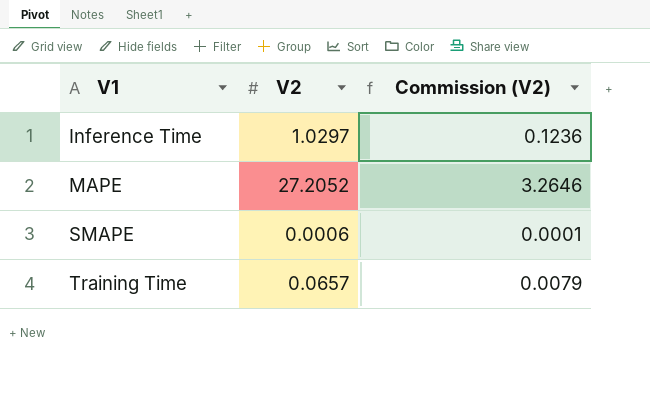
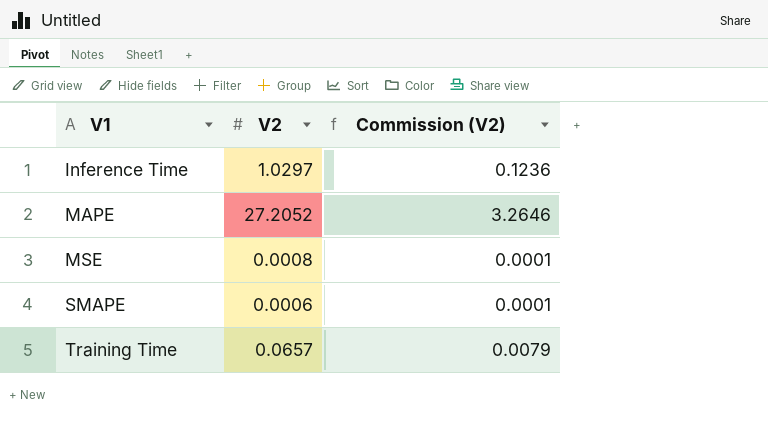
row MSE: none -> 0.0008 | 0.0001

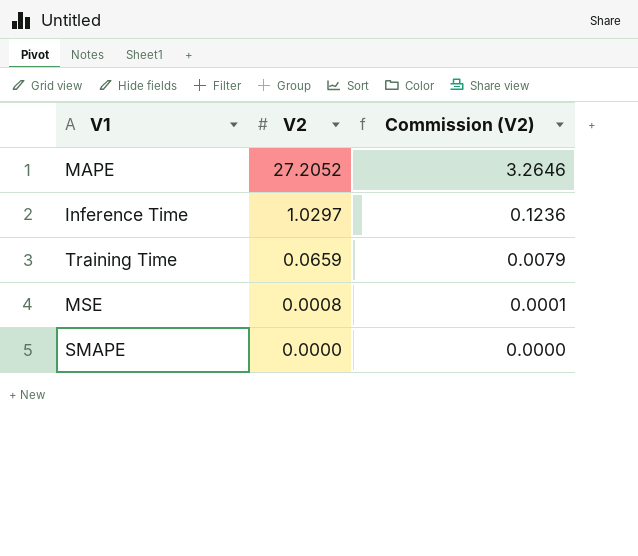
row order: V1 ascending -> V2 descending
Training Time | V2: 0.0657 -> 0.0659
SMAPE | V2: 0.0006 -> 0.0000
SMAPE | Commission (V2): 0.0001 -> 0.0000

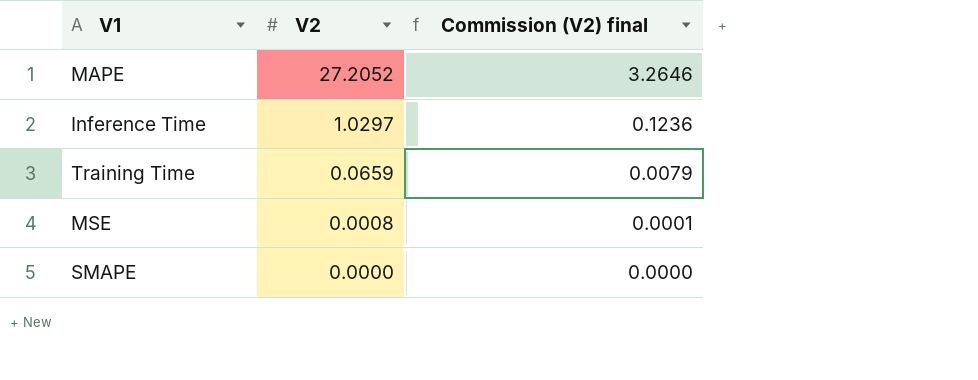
column name: Commission (V2) -> Commission (V2) final

